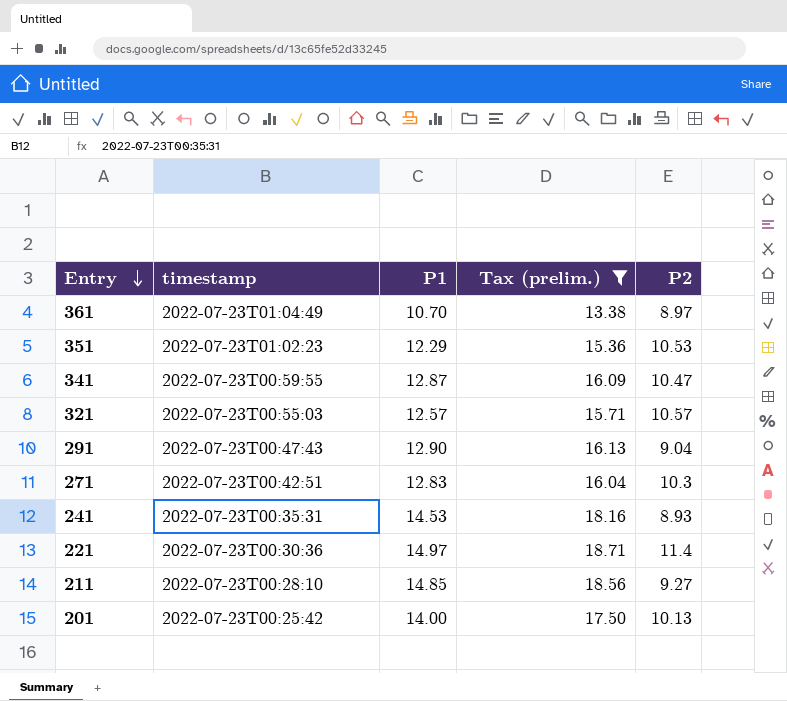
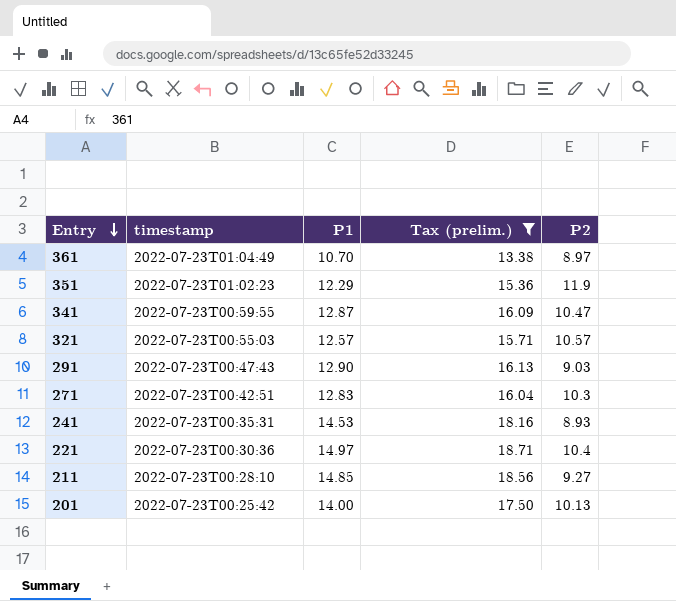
351 | P2: 10.53 -> 11.9
291 | P2: 9.04 -> 9.03
221 | P2: 11.4 -> 10.4

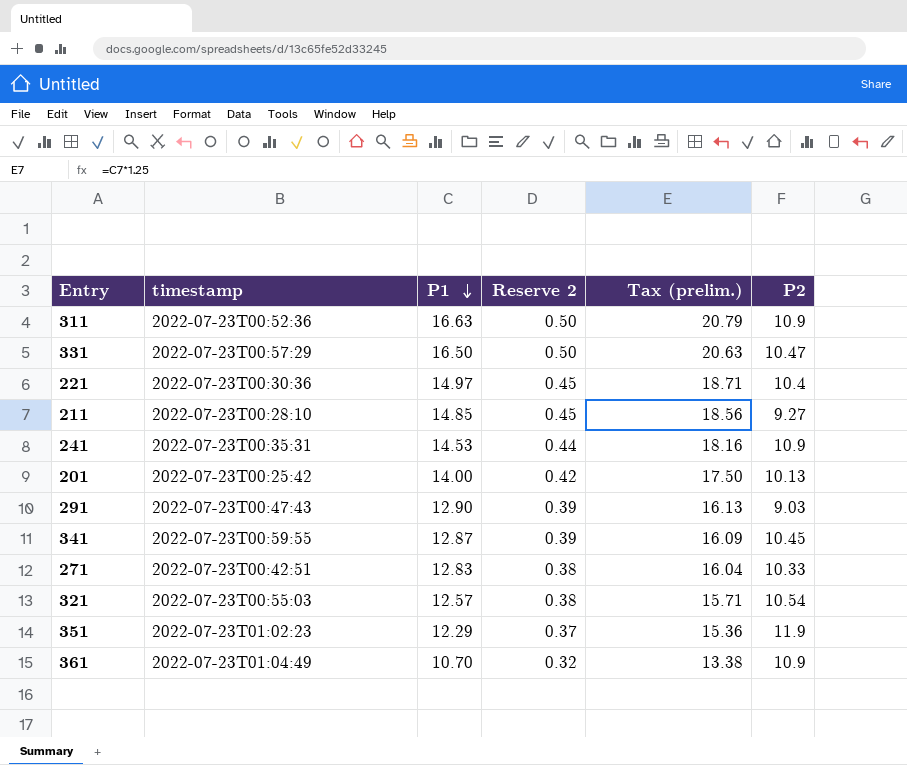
filter: Tax (prelim.) <= 18.71 -> none
row order: Entry descending -> P1 descending
column Reserve 2 | formula: none -> [P1] * 0.03
241 | P2: 8.93 -> 10.9
341 | P2: 10.47 -> 10.45
271 | P2: 10.3 -> 10.33
321 | P2: 10.57 -> 10.54
361 | P2: 8.97 -> 10.9

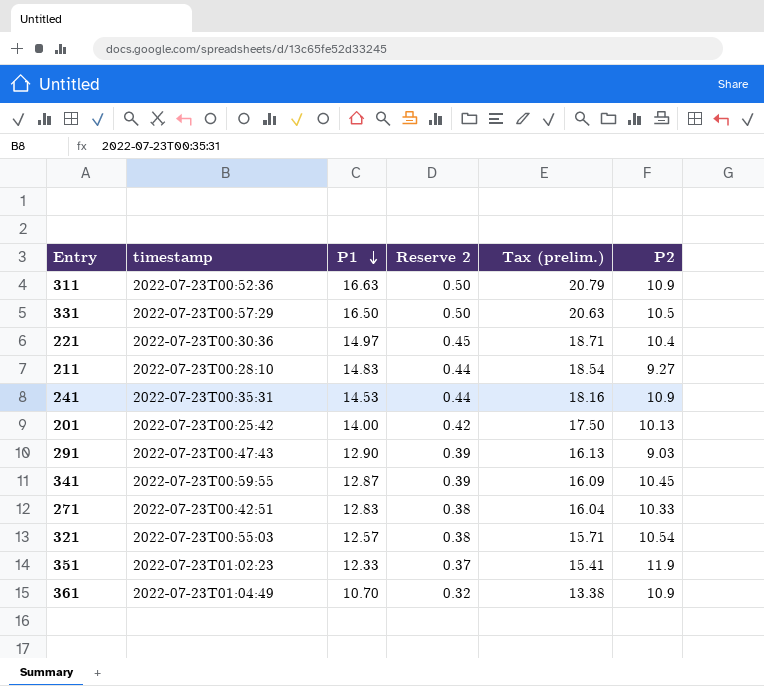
331 | P2: 10.47 -> 10.5
211 | P1: 14.85 -> 14.83
211 | Reserve 2: 0.45 -> 0.44
211 | Tax (prelim.): 18.56 -> 18.54
351 | P1: 12.29 -> 12.33
351 | Tax (prelim.): 15.36 -> 15.41

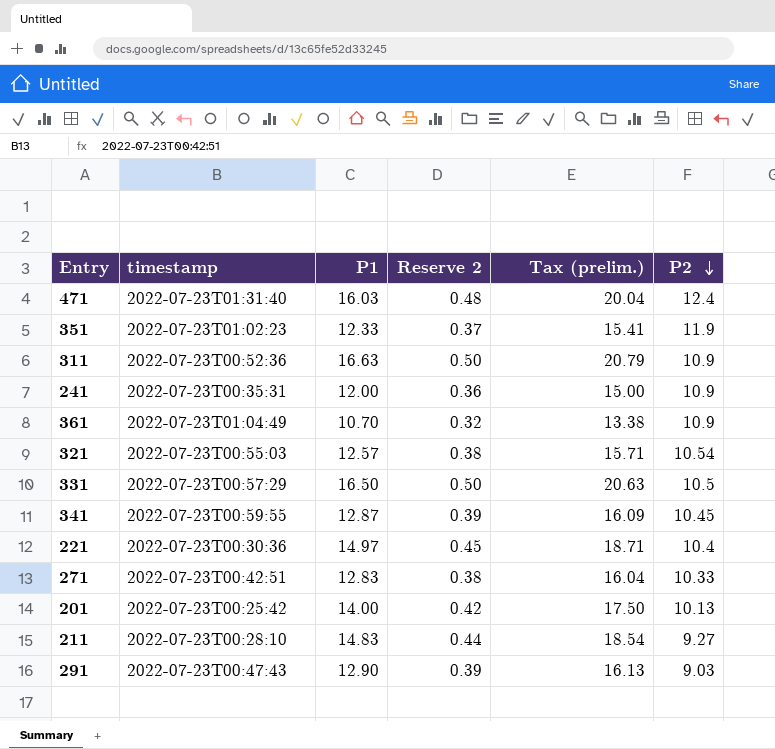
row order: P1 descending -> P2 descending
row 471: none -> 2022-07-23T01:31:40 | 16.03 | 0.48 | 20.04 | 12.4
241 | P1: 14.53 -> 12.00
241 | Reserve 2: 0.44 -> 0.36
241 | Tax (prelim.): 18.16 -> 15.00

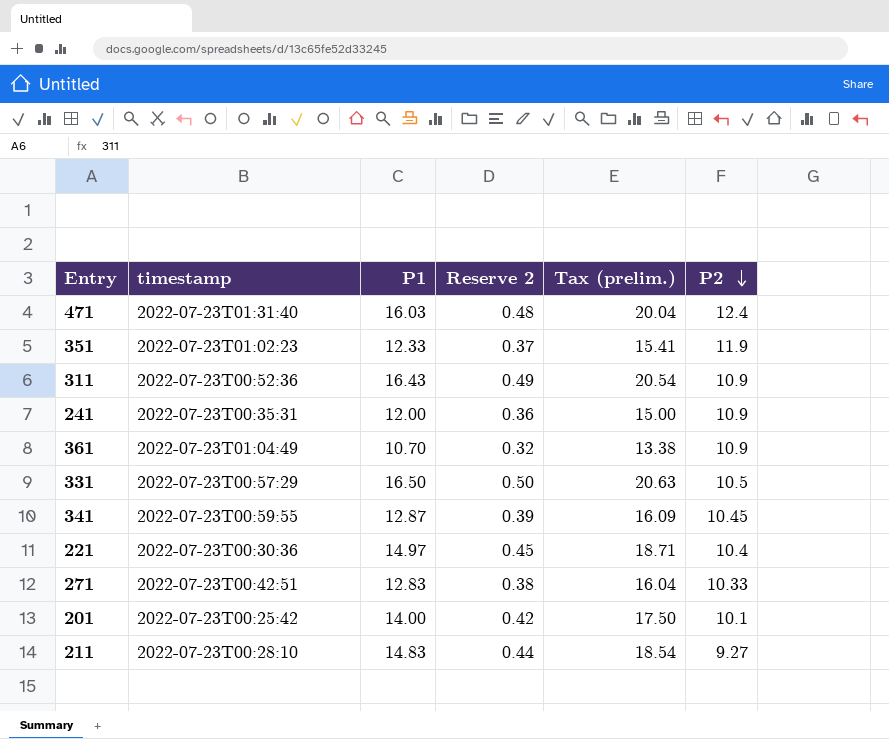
row 321: 2022-07-23T00:55:03 | 12.57 | 0.38 | 15.71 | 10.54 -> none
row 291: 2022-07-23T00:47:43 | 12.90 | 0.39 | 16.13 | 9.03 -> none
311 | P1: 16.63 -> 16.43
311 | Reserve 2: 0.50 -> 0.49
311 | Tax (prelim.): 20.79 -> 20.54
201 | P2: 10.13 -> 10.1

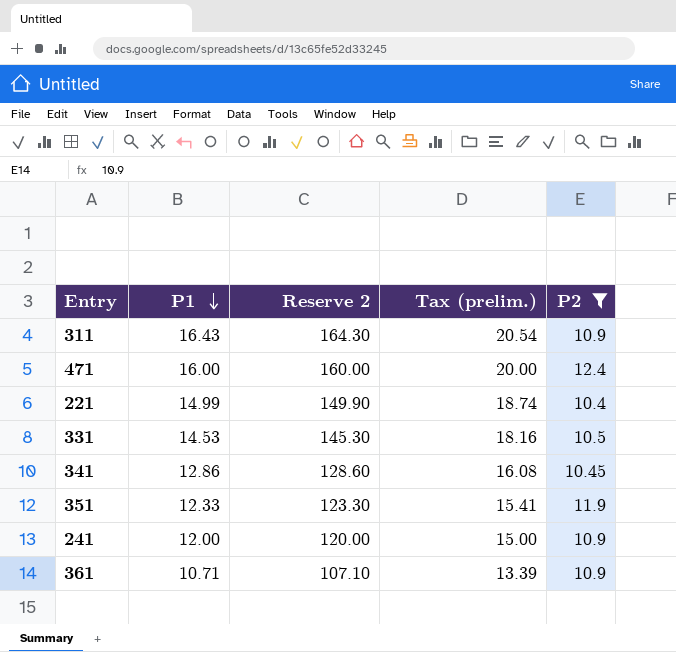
filter: none -> P2 >= 10.4
row order: P2 descending -> P1 descending
column timestamp | position: 2 -> none
column Reserve 2 | formula: [P1] * 0.03 -> [P1] * 10
471 | P1: 16.03 -> 16.00
471 | Tax (prelim.): 20.04 -> 20.00
221 | P1: 14.97 -> 14.99
221 | Tax (prelim.): 18.71 -> 18.74
331 | P1: 16.50 -> 14.53
331 | Tax (prelim.): 20.63 -> 18.16
341 | P1: 12.87 -> 12.86
341 | Tax (prelim.): 16.09 -> 16.08
361 | P1: 10.70 -> 10.71
361 | Tax (prelim.): 13.38 -> 13.39

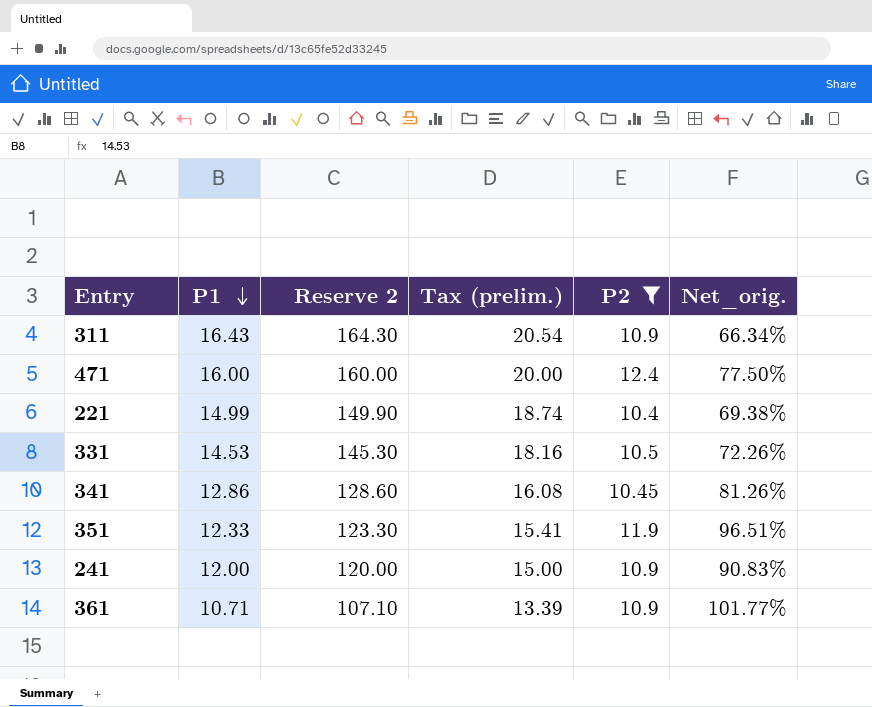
column Net_orig. | formula: none -> [P2] / [P1]

